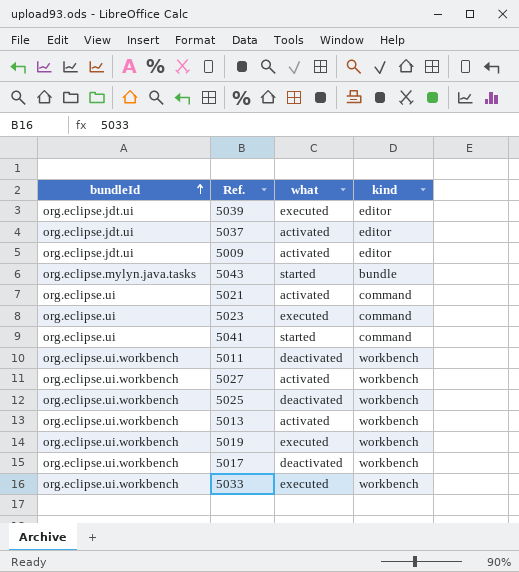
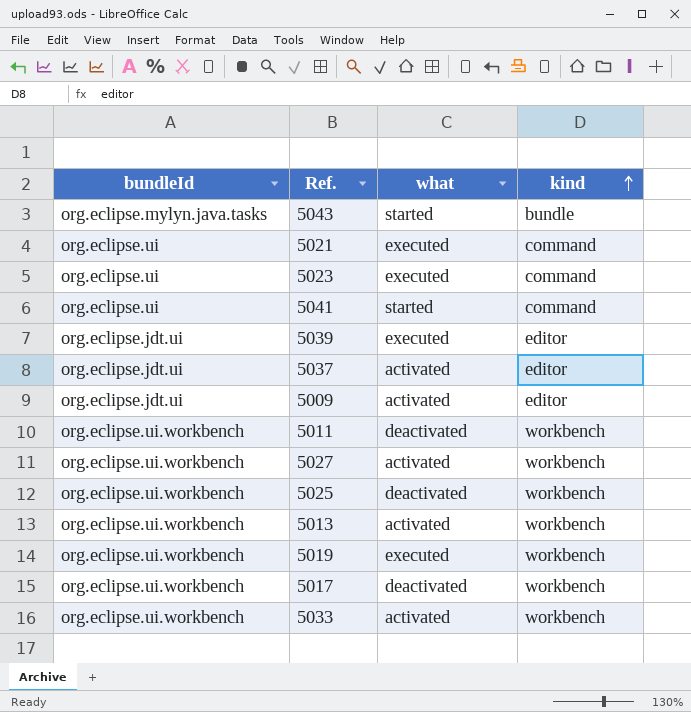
row order: bundleId ascending -> kind ascending
5021 | what: activated -> executed
5033 | what: executed -> activated

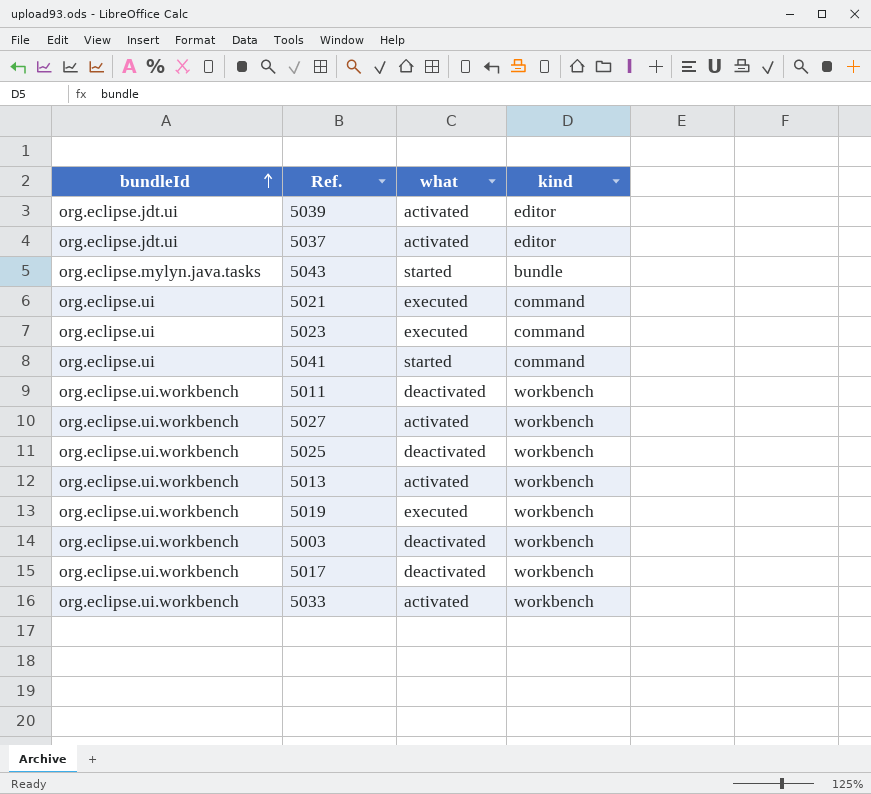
row order: kind ascending -> bundleId ascending
row 5009: org.eclipse.jdt.ui | activated | editor -> none
5039 | what: executed -> activated
row 5003: none -> org.eclipse.ui.workbench | deactivated | workbench

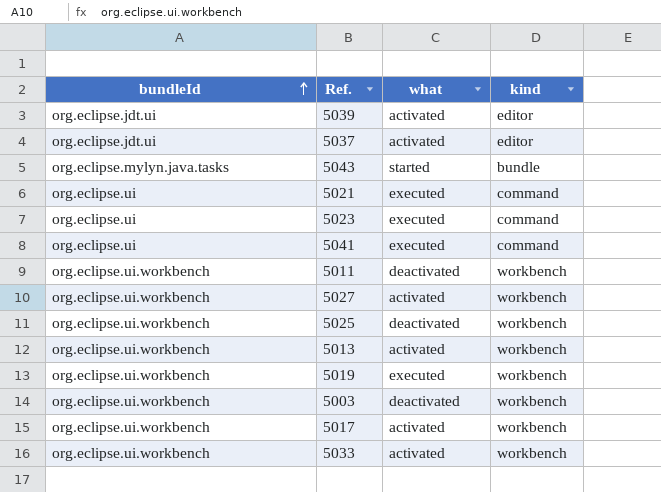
5041 | what: started -> executed
5017 | what: deactivated -> activated

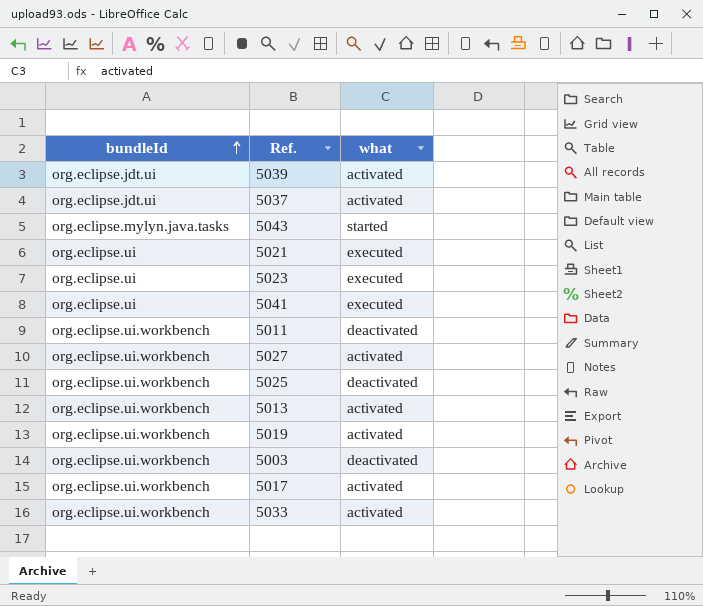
column kind | position: 4 -> none
5019 | what: executed -> activated

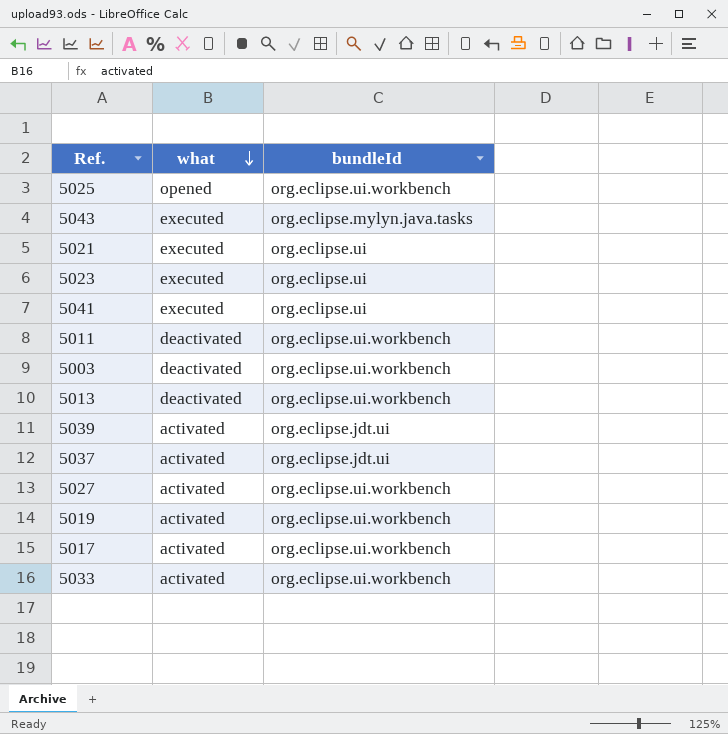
row order: bundleId ascending -> what descending
column bundleId | position: 1 -> 3
5025 | what: deactivated -> opened
5043 | what: started -> executed
5013 | what: activated -> deactivated

